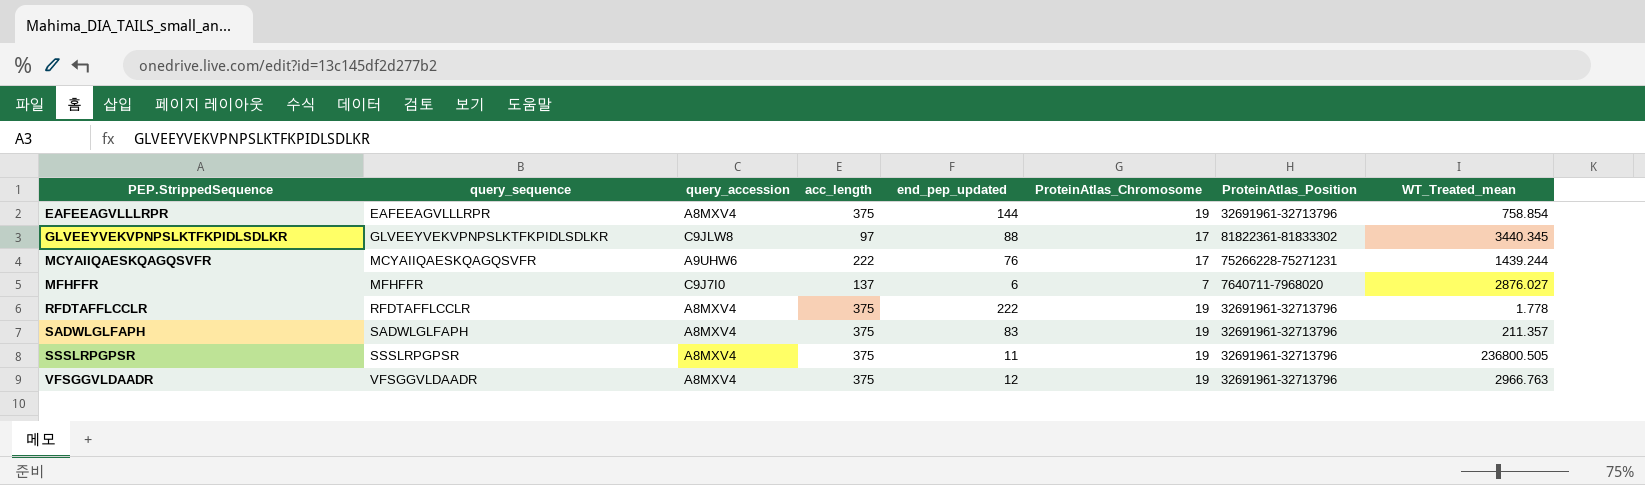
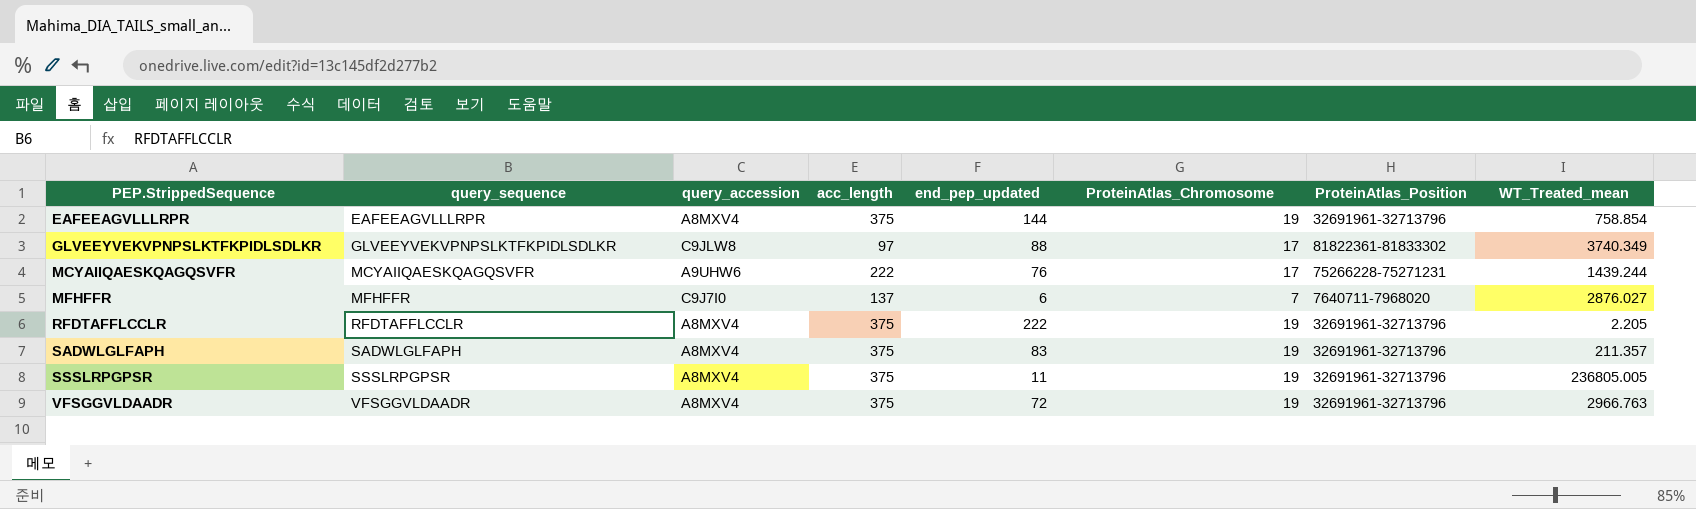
GLVEEYVEKVPNPSLKTFKPIDLSDLKR | WT_Treated_mean: 3440.345 -> 3740.349
RFDTAFFLCCLR | WT_Treated_mean: 1.778 -> 2.205
SSSLRPGPSR | WT_Treated_mean: 236800.505 -> 236805.005
VFSGGVLDAADR | end_pep_updated: 12 -> 72

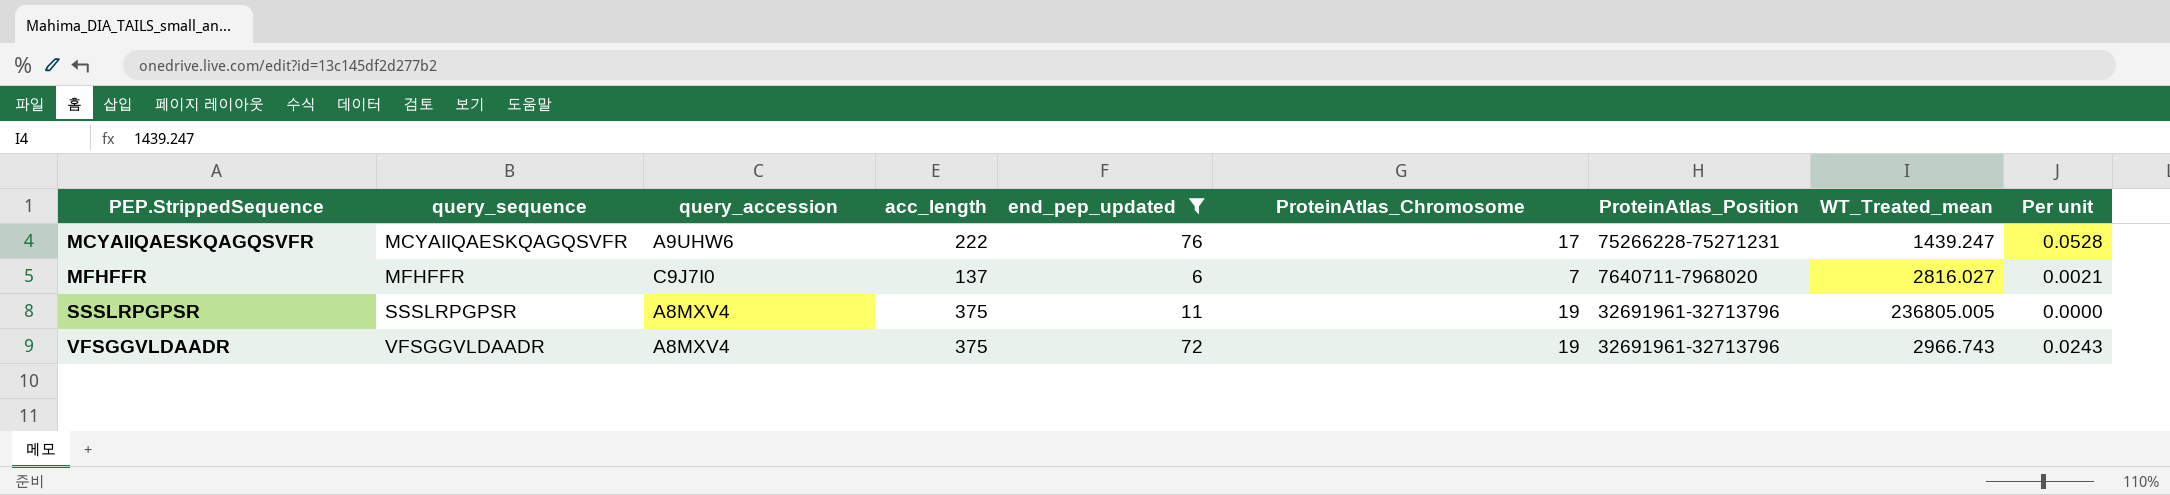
filter: none -> end_pep_updated <= 76
column Per unit | formula: none -> [end_pep_updated] / [WT_Treated_mean]
MCYAIIQAESKQAGQSVFR | WT_Treated_mean: 1439.244 -> 1439.247
MFHFFR | WT_Treated_mean: 2876.027 -> 2816.027
VFSGGVLDAADR | WT_Treated_mean: 2966.763 -> 2966.743

